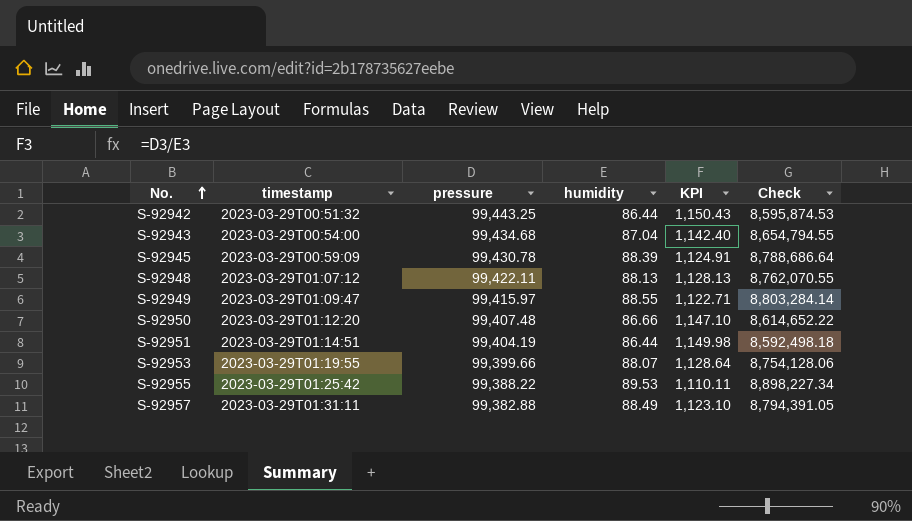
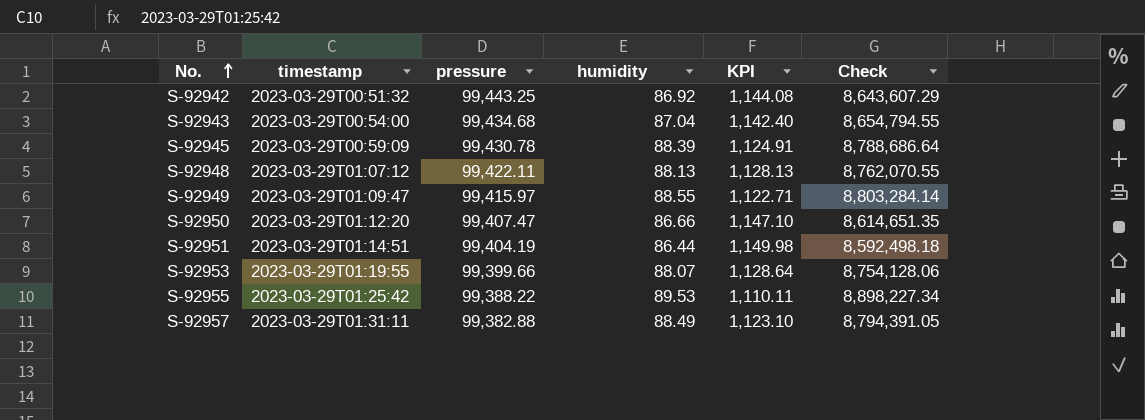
S-92942 | humidity: 86.44 -> 86.92
S-92942 | KPI: 1,150.43 -> 1,144.08
S-92942 | Check: 8,595,874.53 -> 8,643,607.29
S-92950 | pressure: 99,407.48 -> 99,407.47
S-92950 | Check: 8,614,652.22 -> 8,614,651.35

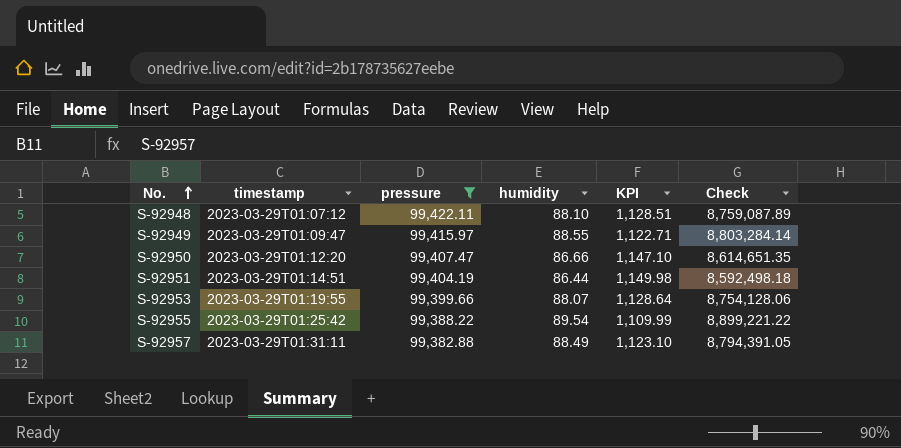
filter: none -> pressure <= 99,422.11
S-92948 | humidity: 88.13 -> 88.10
S-92948 | KPI: 1,128.13 -> 1,128.51
S-92948 | Check: 8,762,070.55 -> 8,759,087.89
S-92955 | humidity: 89.53 -> 89.54
S-92955 | KPI: 1,110.11 -> 1,109.99
S-92955 | Check: 8,898,227.34 -> 8,899,221.22

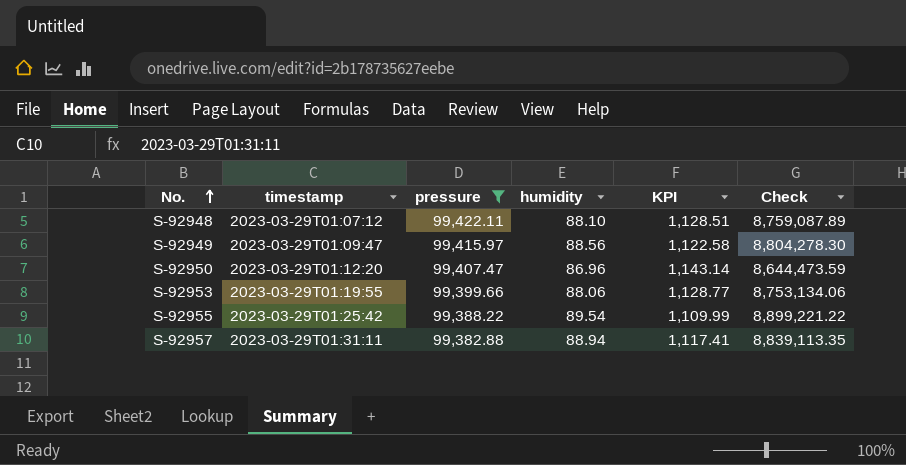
row S-92951: 2023-03-29T01:14:51 | 99,404.19 | 86.44 | 1,149.98 | 8,592,498.18 -> none
S-92949 | humidity: 88.55 -> 88.56
S-92949 | KPI: 1,122.71 -> 1,122.58
S-92949 | Check: 8,803,284.14 -> 8,804,278.30
S-92950 | humidity: 86.66 -> 86.96
S-92950 | KPI: 1,147.10 -> 1,143.14
S-92950 | Check: 8,614,651.35 -> 8,644,473.59
S-92953 | humidity: 88.07 -> 88.06
S-92953 | KPI: 1,128.64 -> 1,128.77
S-92953 | Check: 8,754,128.06 -> 8,753,134.06
S-92957 | humidity: 88.49 -> 88.94
S-92957 | KPI: 1,123.10 -> 1,117.41
S-92957 | Check: 8,794,391.05 -> 8,839,113.35

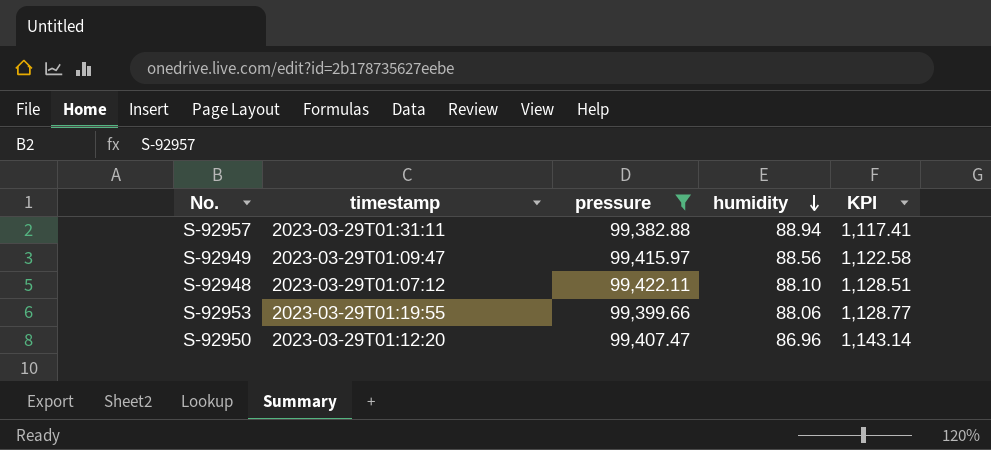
row order: No. ascending -> humidity descending
column Check | formula: [pressure] * [humidity] -> none
row S-92955: 2023-03-29T01:25:42 | 99,388.22 | 89.54 | 1,109.99 | 8,899,221.22 -> none

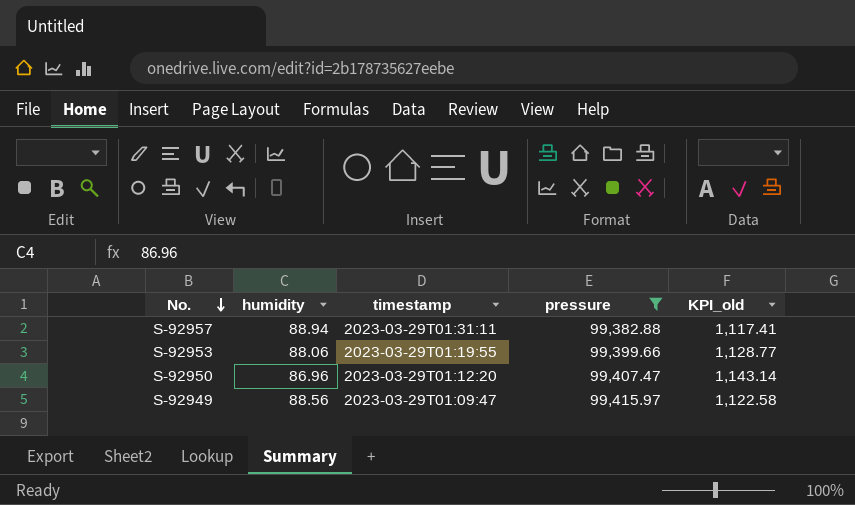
row order: humidity descending -> No. descending
column humidity | position: 4 -> 2
column name: KPI -> KPI_old
row S-92948: 2023-03-29T01:07:12 | 99,422.11 | 88.10 | 1,128.51 -> none

